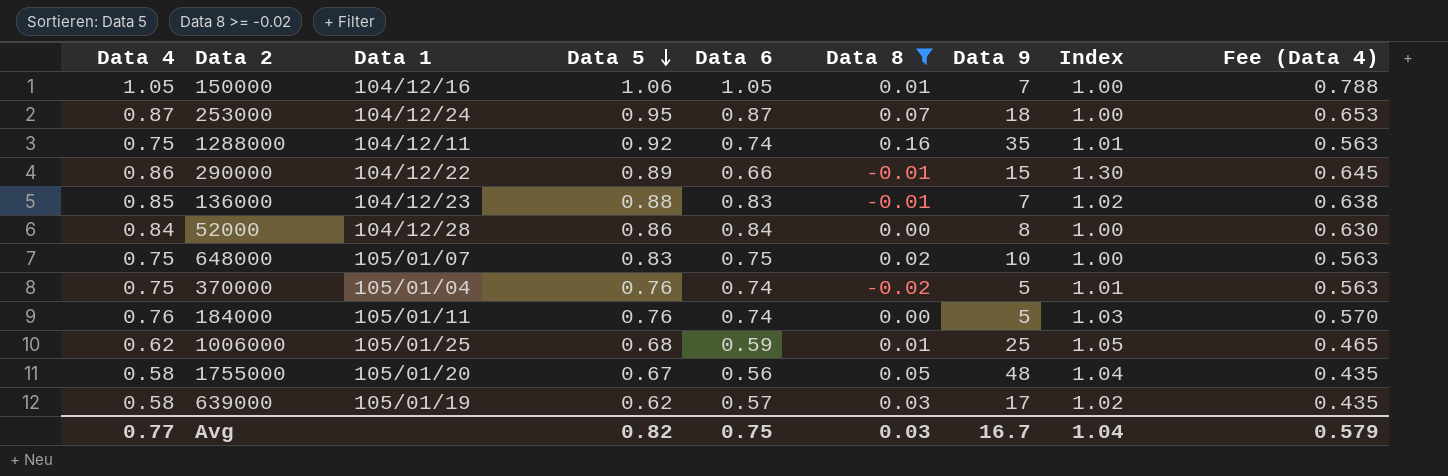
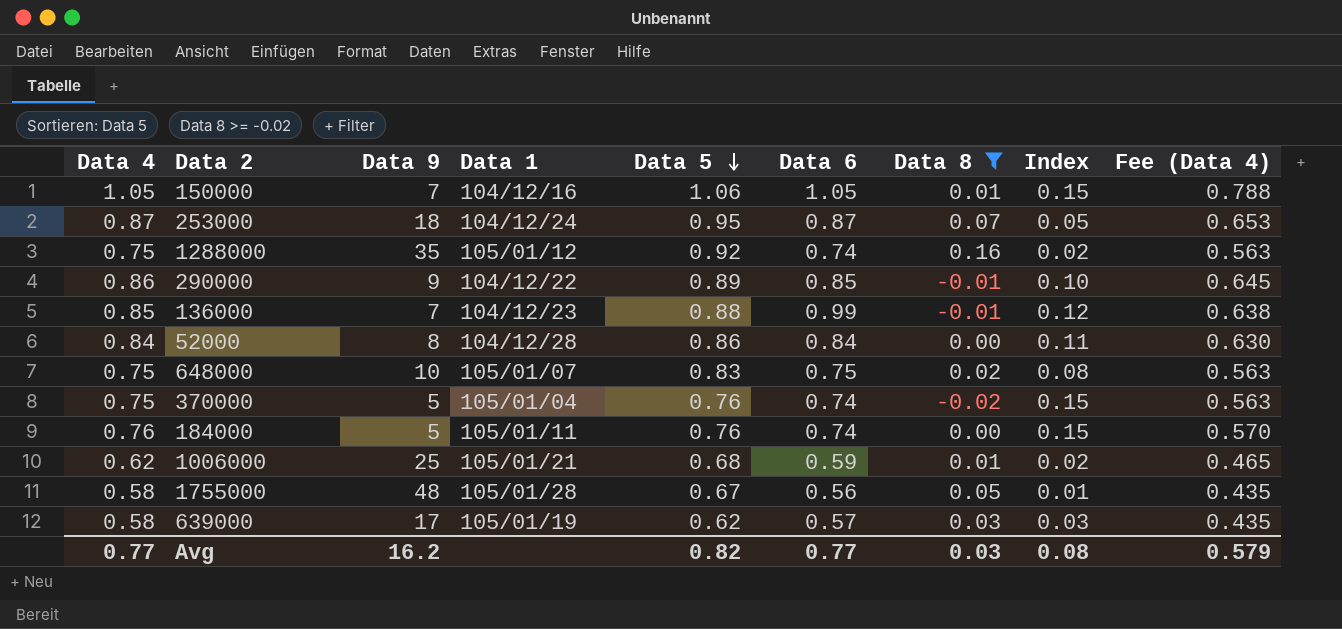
column Data 9 | position: 7 -> 3
column Index | formula: [Data 4] / [Data 6] -> [Data 4] / [Data 9]
1288000 | Data 1: 104/12/11 -> 105/01/12
290000 | Data 9: 15 -> 9
290000 | Data 6: 0.66 -> 0.85
136000 | Data 6: 0.83 -> 0.99
1006000 | Data 1: 105/01/25 -> 105/01/21
1755000 | Data 1: 105/01/20 -> 105/01/28
Avg | Data 9: 16.7 -> 16.2
Avg | Data 6: 0.75 -> 0.77
Avg | Index: 1.04 -> 0.08

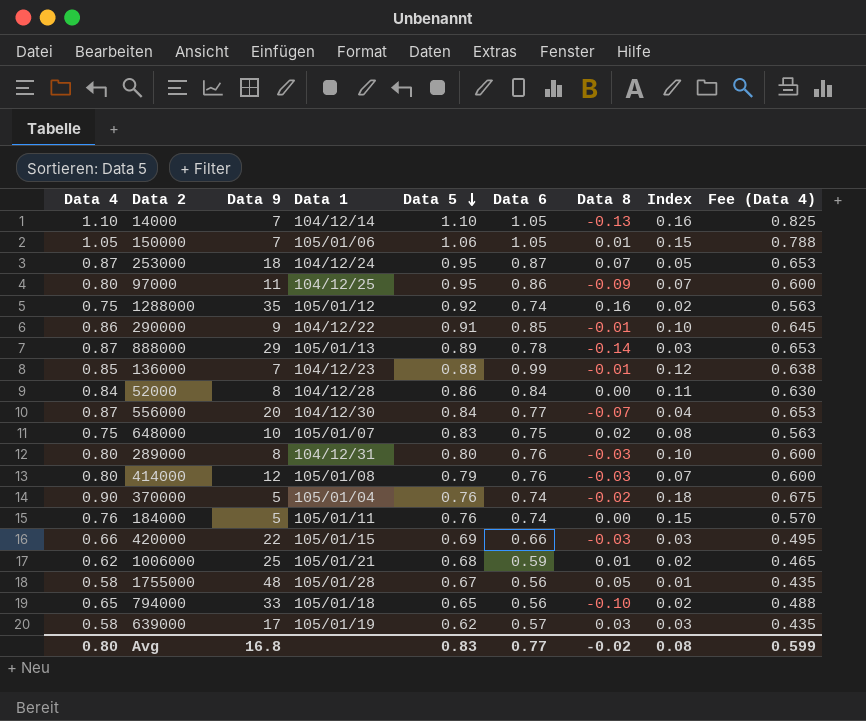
filter: Data 8 >= -0.02 -> none
150000 | Data 1: 104/12/16 -> 105/01/06
290000 | Data 5: 0.89 -> 0.91
370000 | Data 4: 0.75 -> 0.90
370000 | Index: 0.15 -> 0.18
370000 | Fee (Data 4): 0.563 -> 0.675
Avg | Data 4: 0.77 -> 0.80
Avg | Data 9: 16.2 -> 16.8
Avg | Data 5: 0.82 -> 0.83
Avg | Data 8: 0.03 -> -0.02
Avg | Fee (Data 4): 0.579 -> 0.599

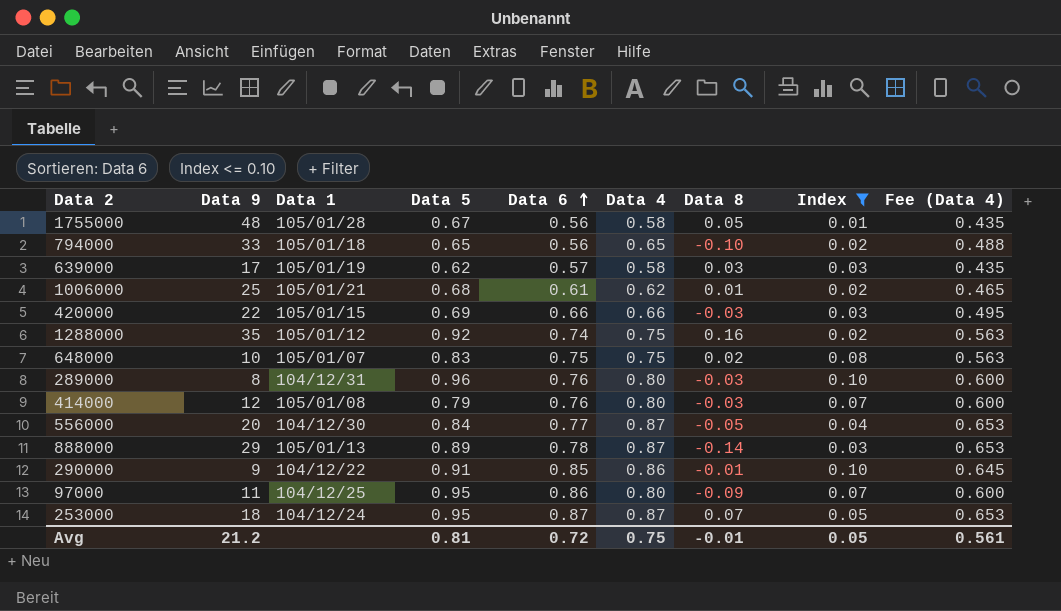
filter: none -> Index <= 0.10
row order: Data 5 descending -> Data 6 ascending
column Data 4 | position: 1 -> 6
1006000 | Data 6: 0.59 -> 0.61
289000 | Data 5: 0.80 -> 0.96
556000 | Data 8: -0.07 -> -0.05
Avg | Data 9: 16.8 -> 21.2
Avg | Data 5: 0.83 -> 0.81
Avg | Data 6: 0.77 -> 0.72
Avg | Data 4: 0.80 -> 0.75
Avg | Data 8: -0.02 -> -0.01
Avg | Index: 0.08 -> 0.05
Avg | Fee (Data 4): 0.599 -> 0.561

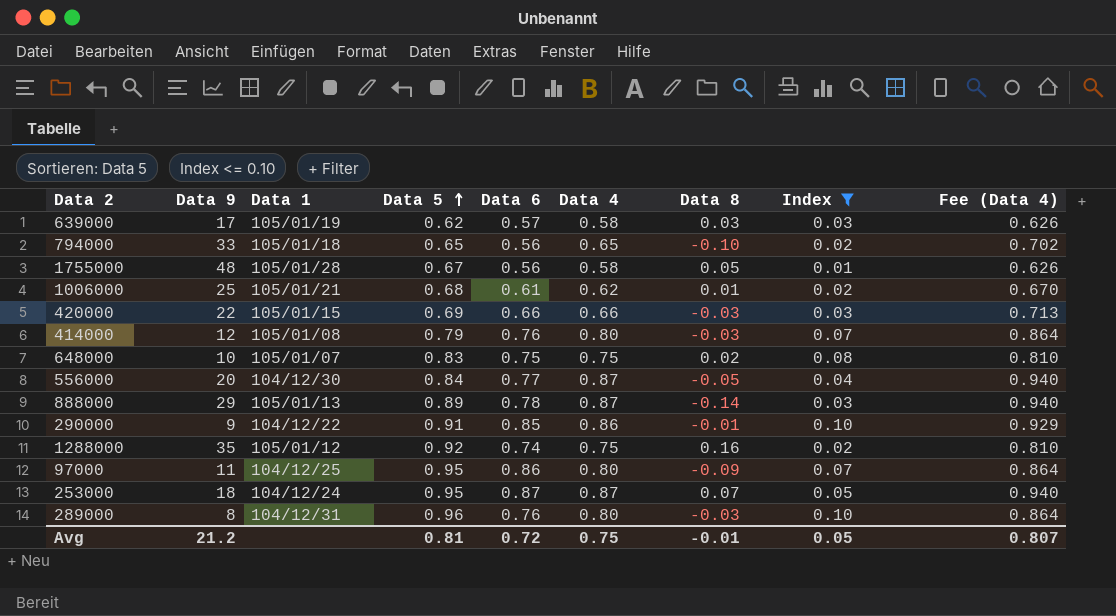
row order: Data 6 ascending -> Data 5 ascending
column Fee (Data 4) | formula: [Data 4] * 0.75 -> [Data 4] * 1.08
Avg | Fee (Data 4): 0.561 -> 0.807

